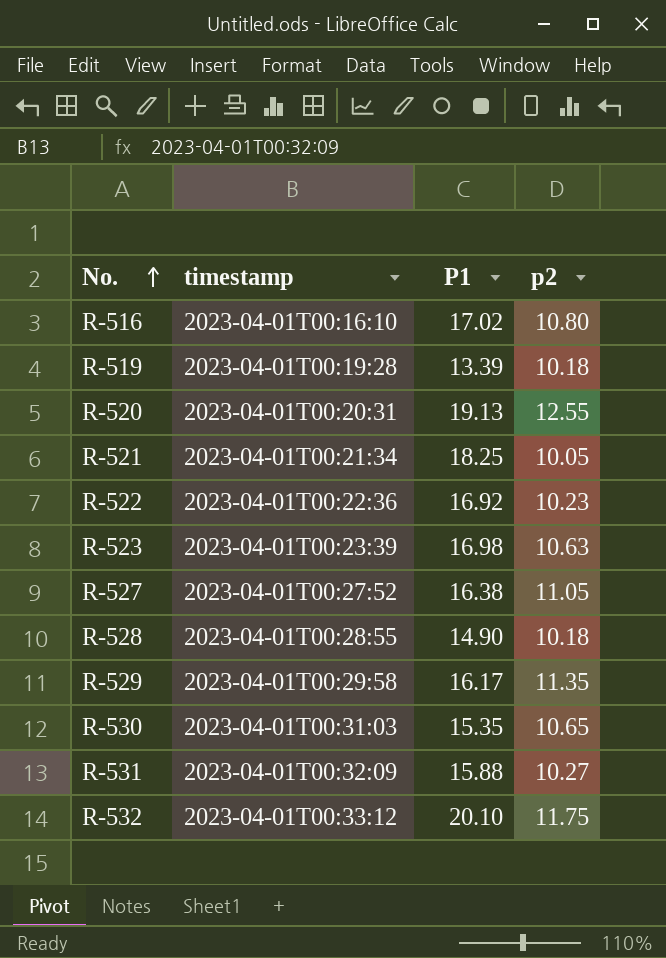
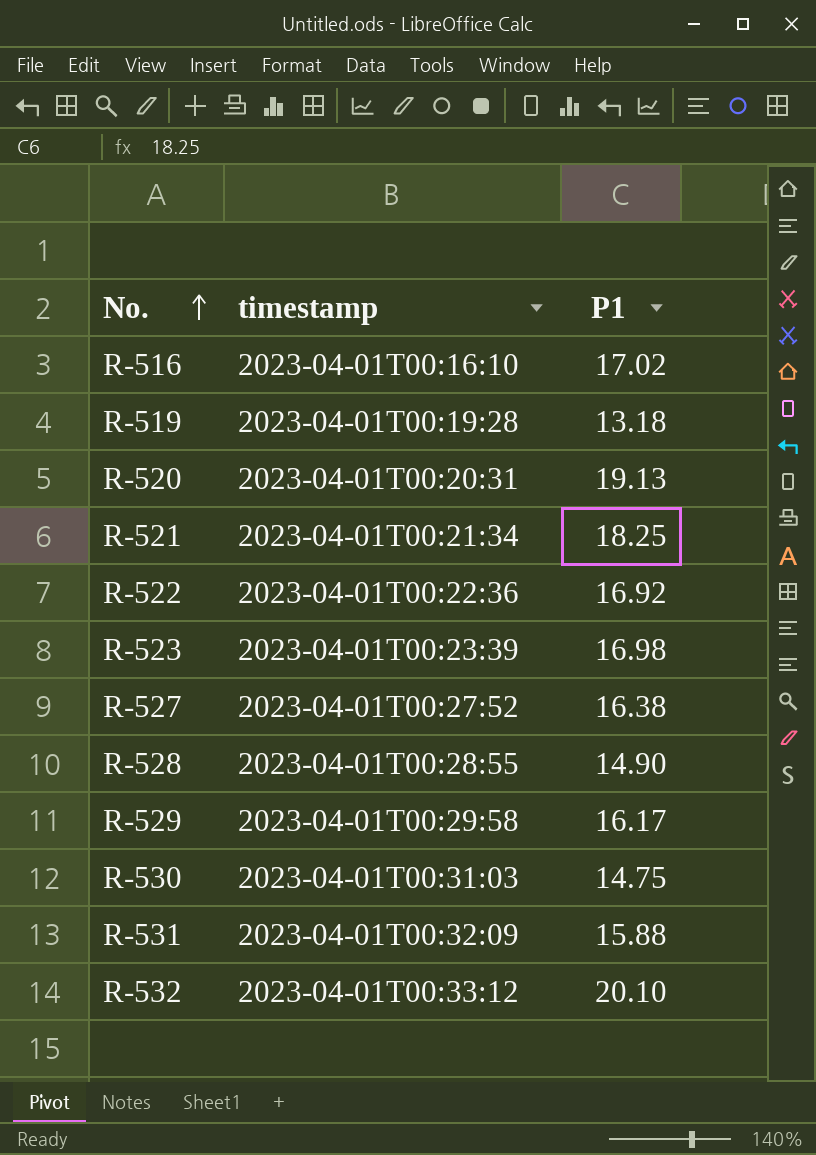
column p2 | position: 4 -> none
R-519 | P1: 13.39 -> 13.18
R-530 | P1: 15.35 -> 14.75

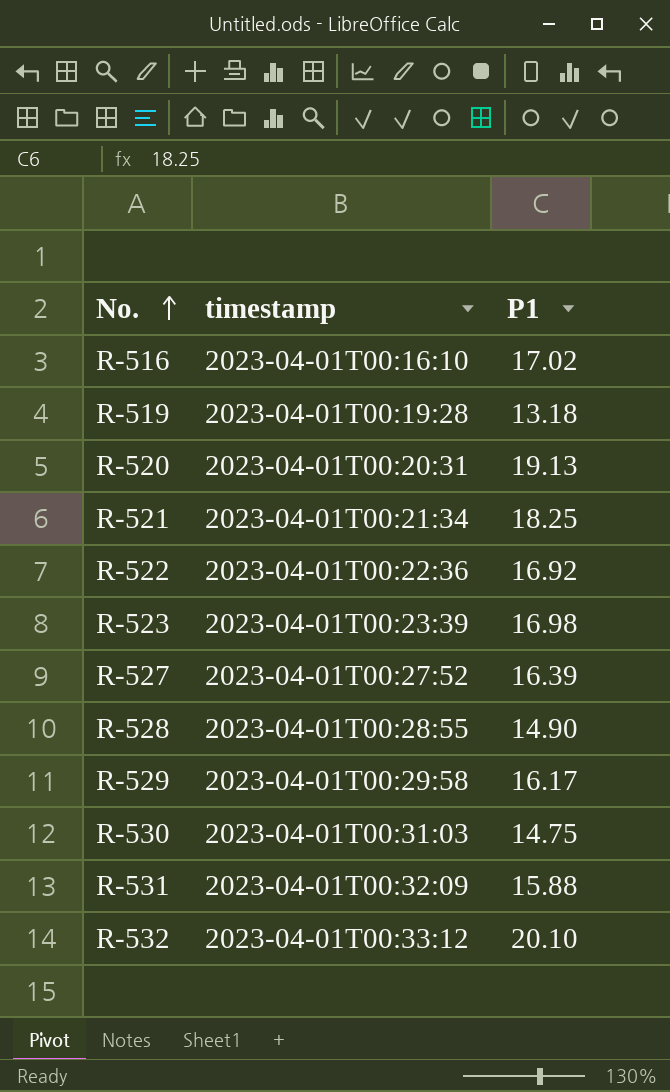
R-527 | P1: 16.38 -> 16.39

